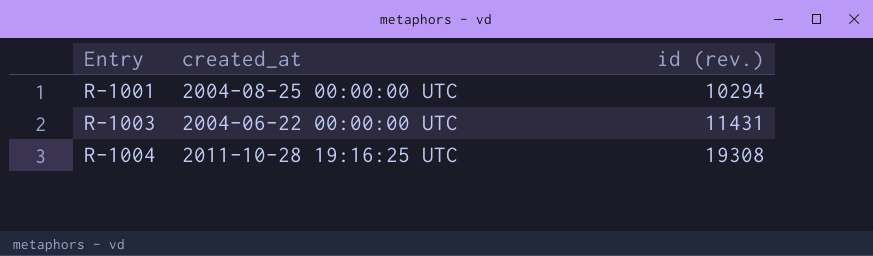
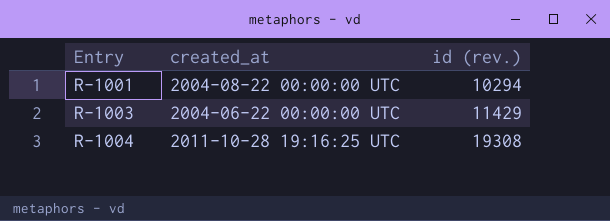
R-1001 | created_at: 2004-08-25 00:00:00 UTC -> 2004-08-22 00:00:00 UTC
R-1003 | id (rev.): 11431 -> 11429

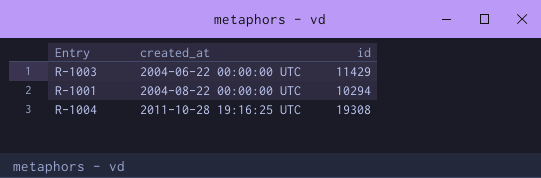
row order: Entry ascending -> created_at ascending
column name: id (rev.) -> id

